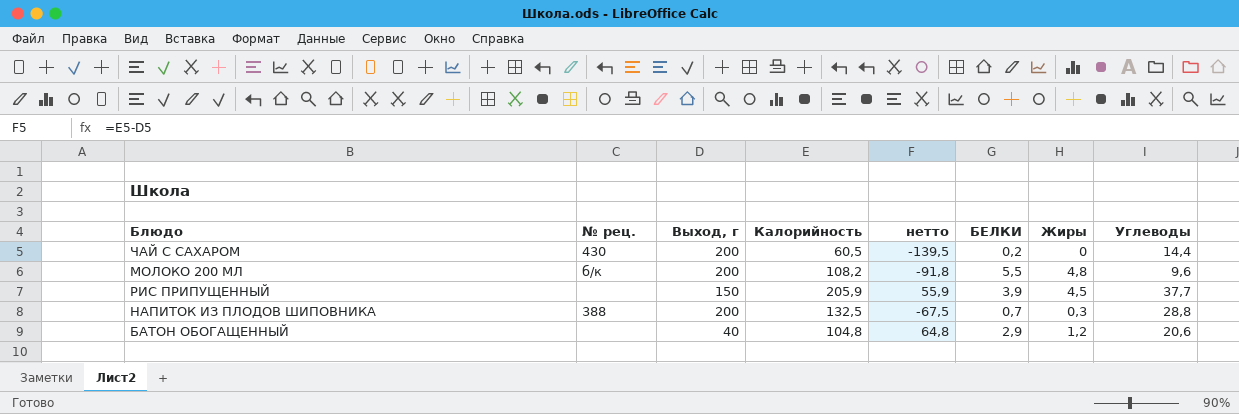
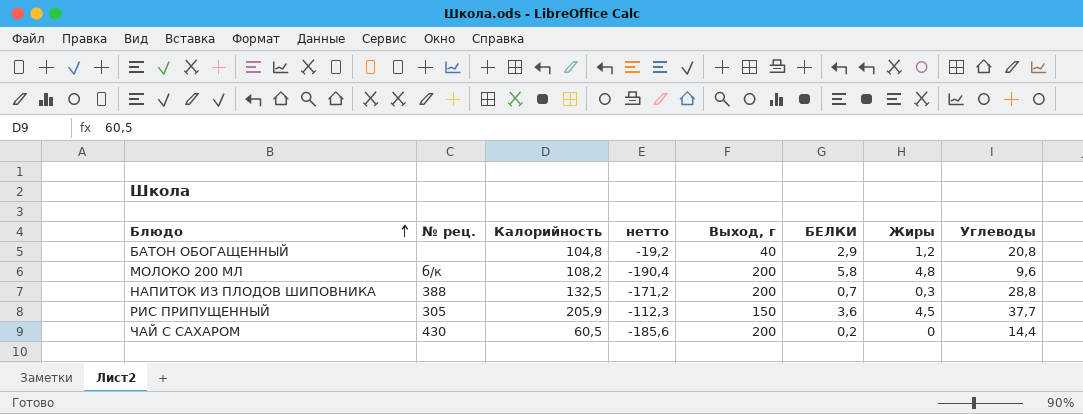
row order: none -> Блюдо ascending
column нетто | formula: [Калорийность] - [Выход, г] -> [Углеводы] - [Выход, г]
column Выход, г | position: 3 -> 5
БАТОН ОБОГАЩЕННЫЙ | Углеводы: 20,6 -> 20,8
МОЛОКО 200 МЛ | БЕЛКИ: 5,5 -> 5,8
РИС ПРИПУЩЕННЫЙ | № рец.: none -> 305
РИС ПРИПУЩЕННЫЙ | БЕЛКИ: 3,9 -> 3,6

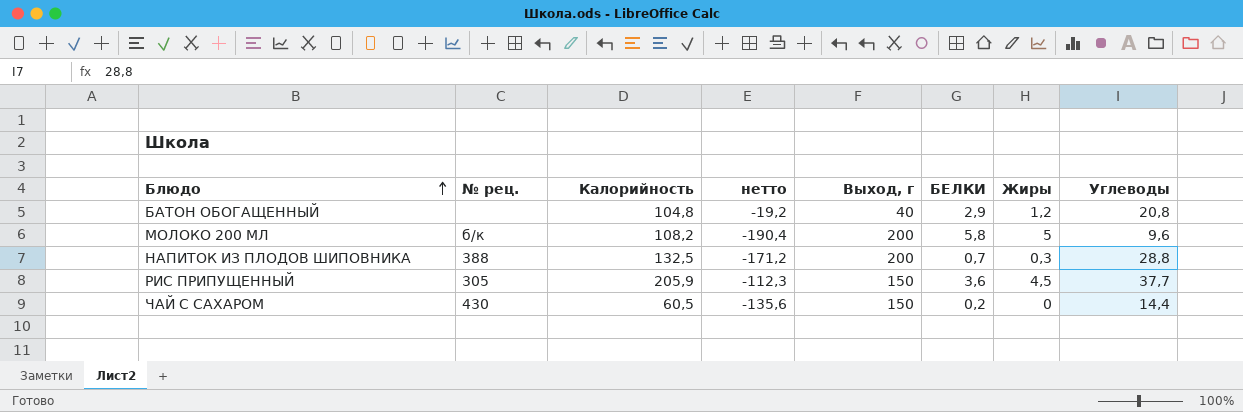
МОЛОКО 200 МЛ | Жиры: 4,8 -> 5
ЧАЙ С САХАРОМ | нетто: -185,6 -> -135,6
ЧАЙ С САХАРОМ | Выход, г: 200 -> 150

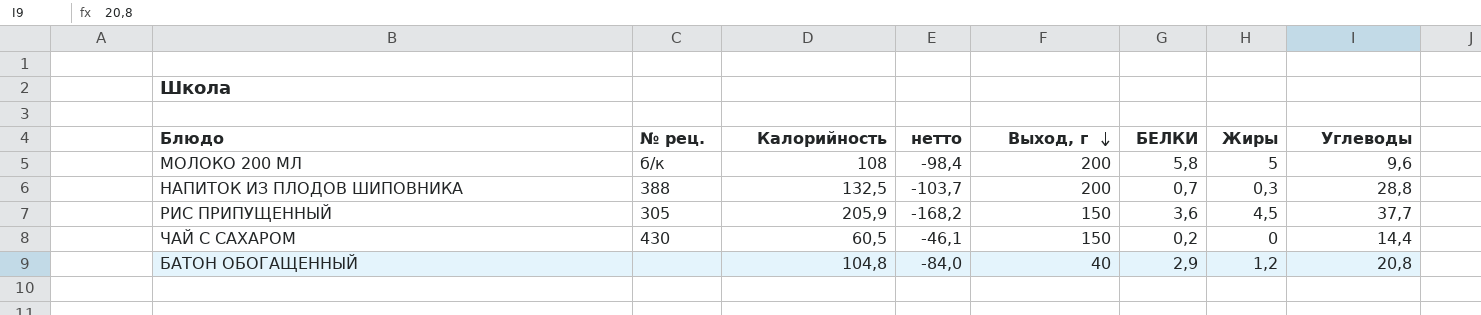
row order: Блюдо ascending -> Выход, г descending
column нетто | formula: [Углеводы] - [Выход, г] -> [Углеводы] - [Калорийность]
МОЛОКО 200 МЛ | Калорийность: 108,2 -> 108

